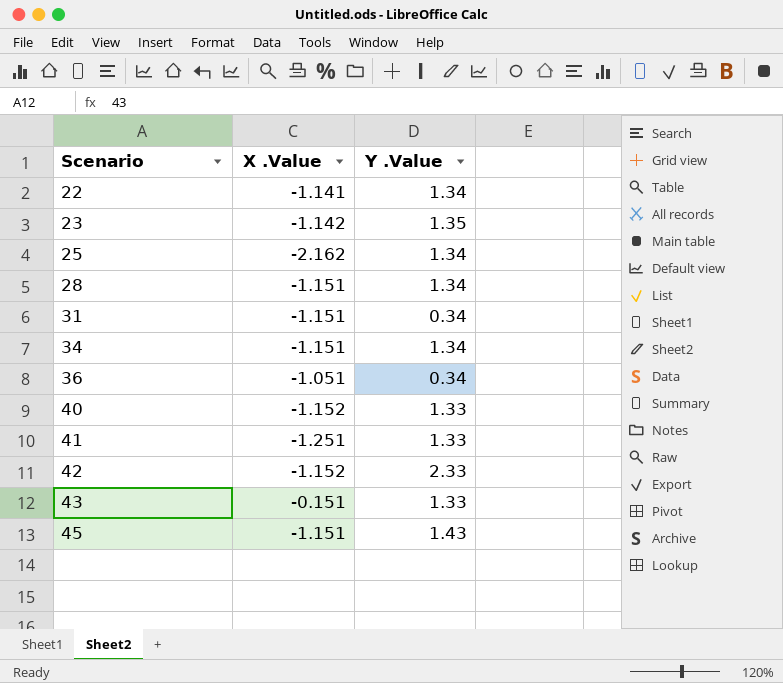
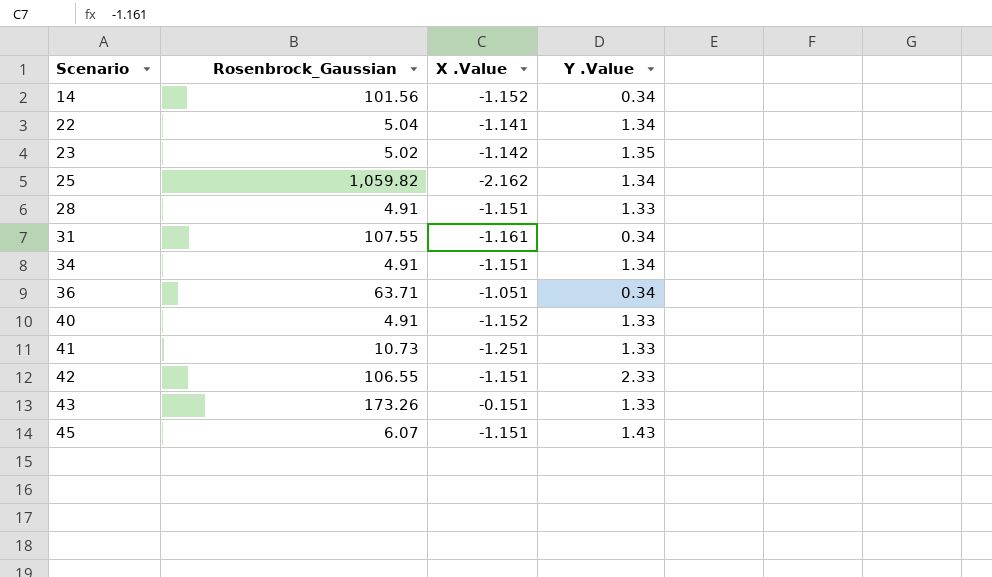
column Rosenbrock_Gaussian | position: none -> 2
row 14: none -> 101.56 | -1.152 | 0.34
28 | Y .Value: 1.34 -> 1.33
31 | X .Value: -1.151 -> -1.161
42 | X .Value: -1.152 -> -1.151

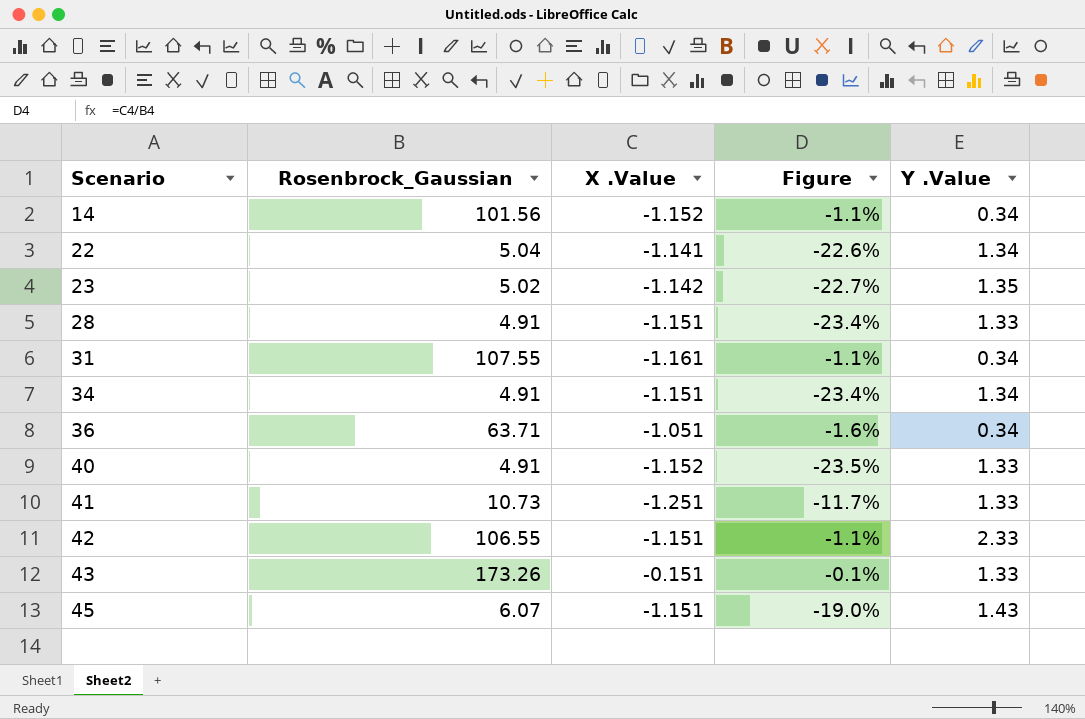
column Figure | formula: none -> [X .Value] / [Rosenbrock_Gaussian]
row 25: 1,059.82 | -2.162 | 1.34 -> none

